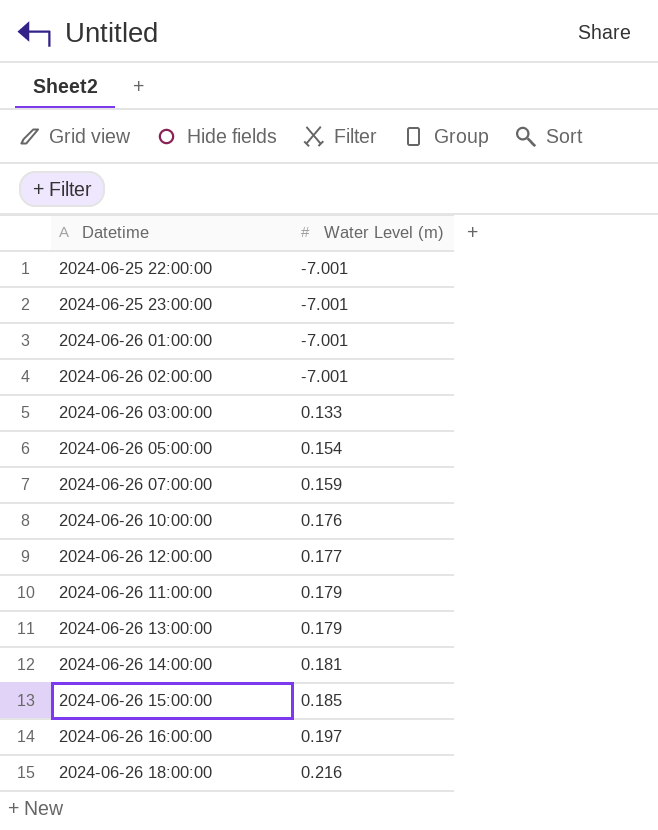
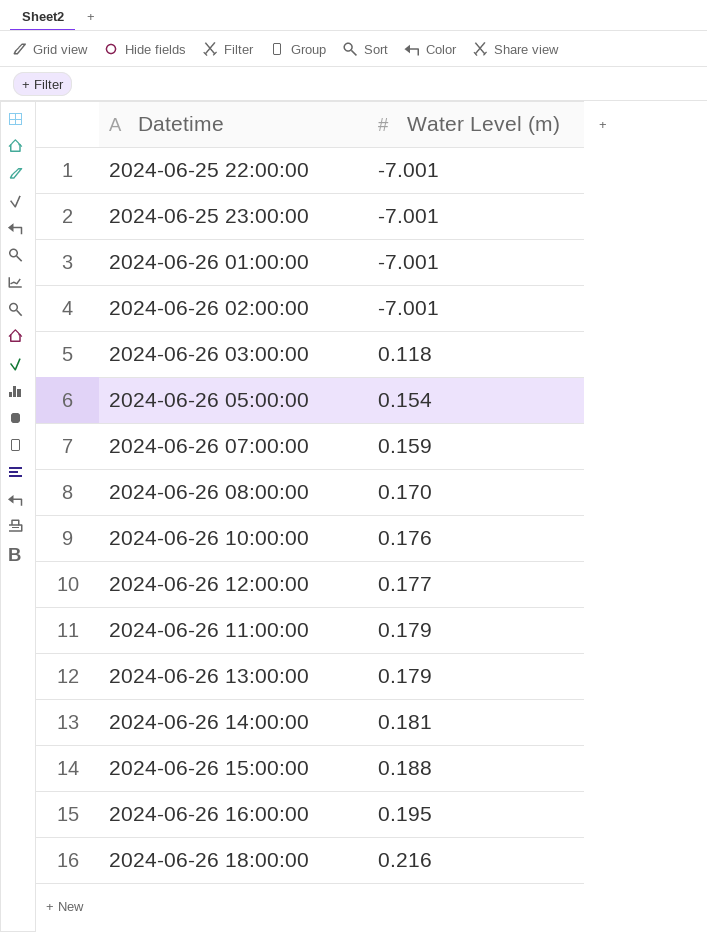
2024-06-26 03:00:00 | Water Level (m): 0.133 -> 0.118
row 2024-06-26 08:00:00: none -> 0.170
2024-06-26 15:00:00 | Water Level (m): 0.185 -> 0.188
2024-06-26 16:00:00 | Water Level (m): 0.197 -> 0.195

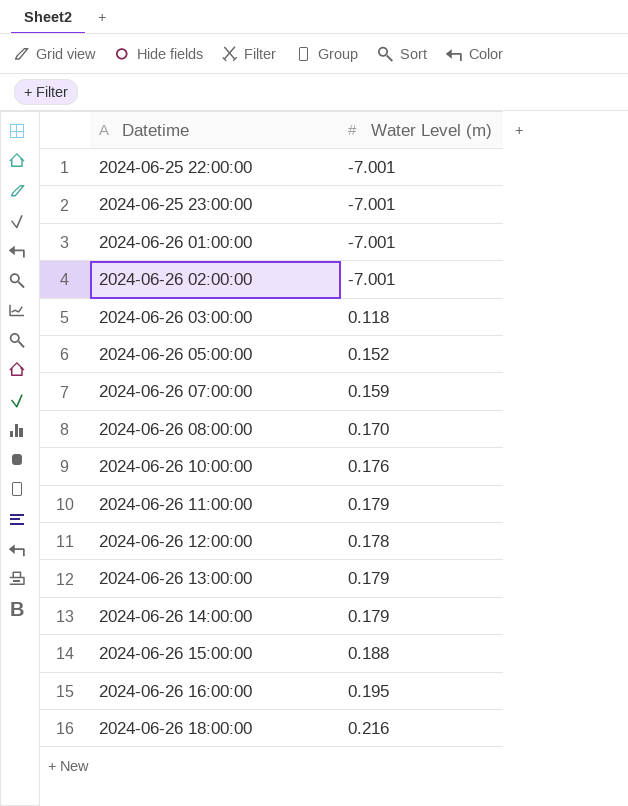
row order: Water Level (m) ascending -> Datetime ascending
2024-06-26 05:00:00 | Water Level (m): 0.154 -> 0.152
2024-06-26 12:00:00 | Water Level (m): 0.177 -> 0.178
2024-06-26 14:00:00 | Water Level (m): 0.181 -> 0.179

